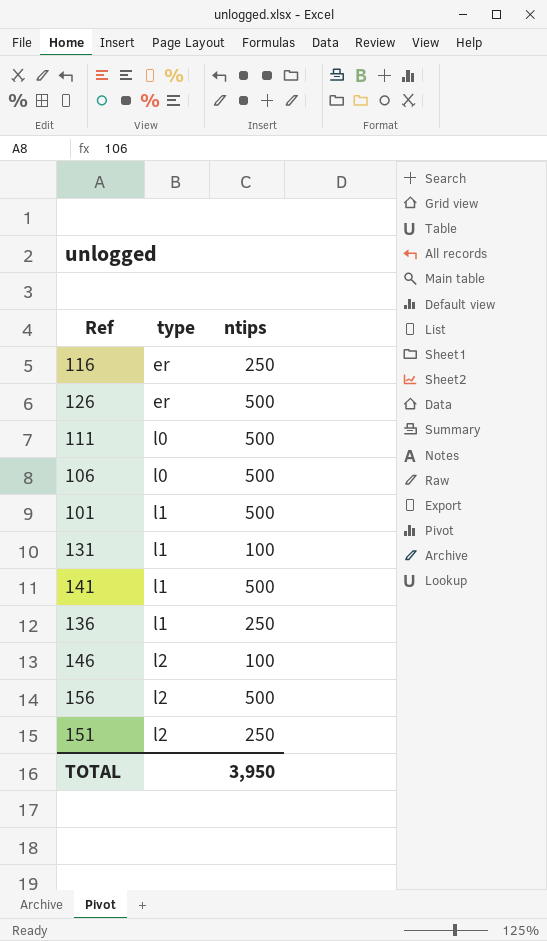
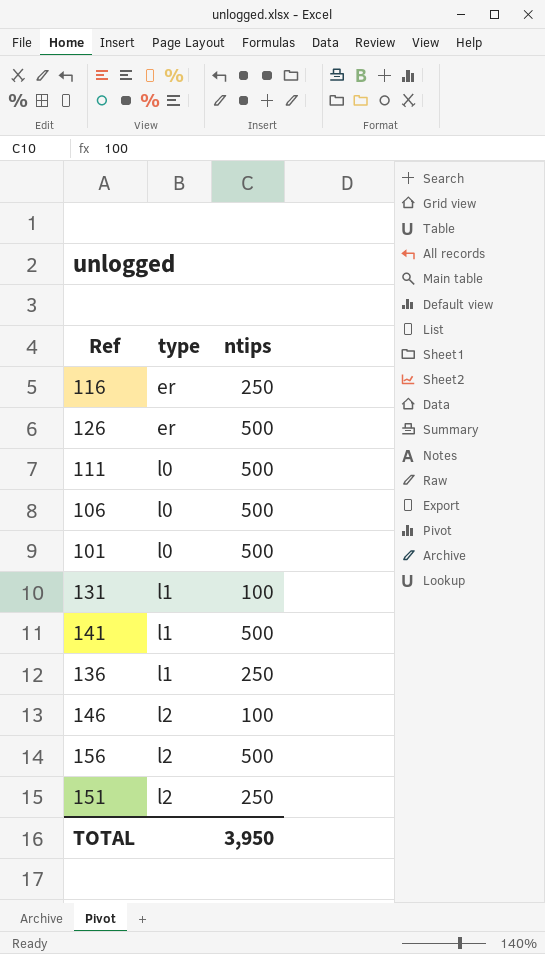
101 | type: l1 -> l0

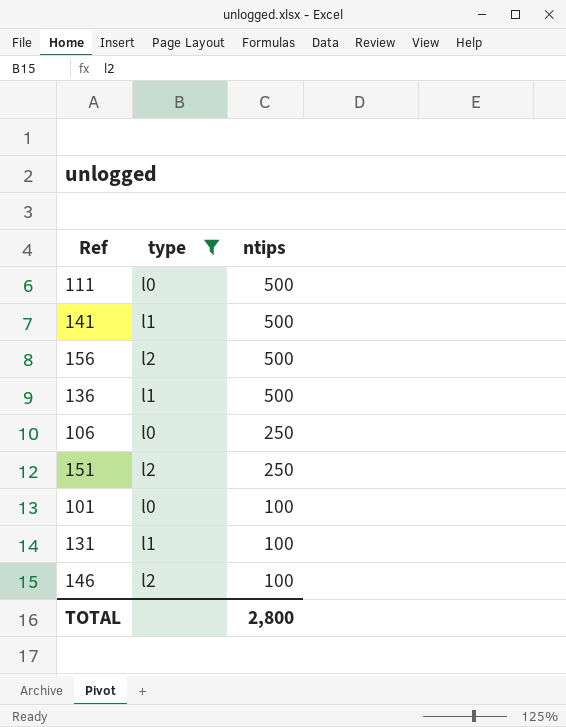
filter: none -> type != er
row order: type ascending -> ntips descending
136 | ntips: 250 -> 500
106 | ntips: 500 -> 250
101 | ntips: 500 -> 100
TOTAL | ntips: 3,950 -> 2,800

